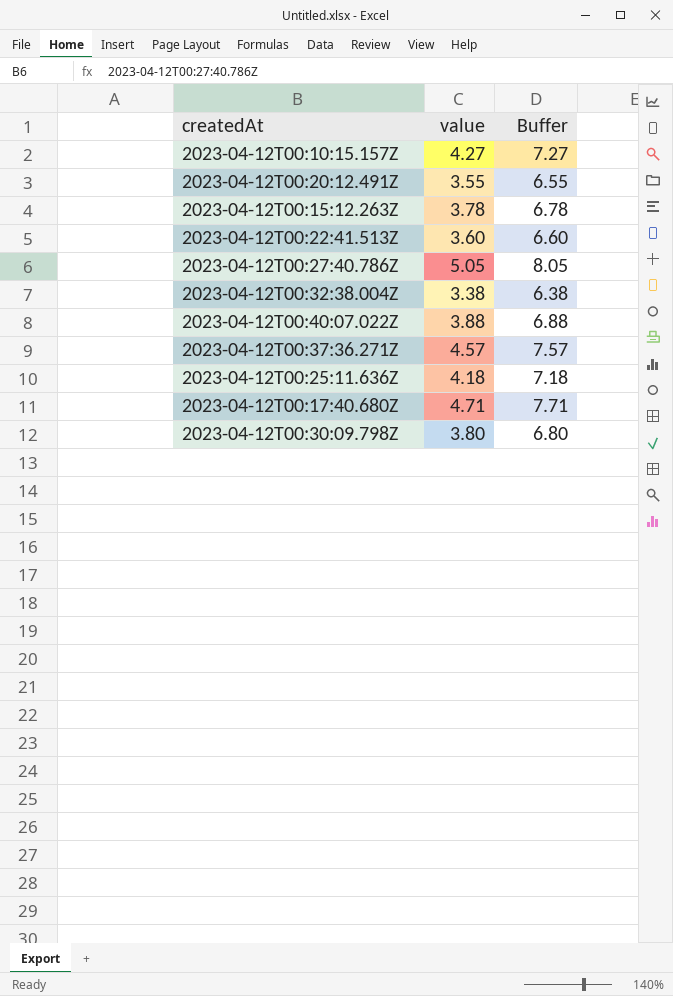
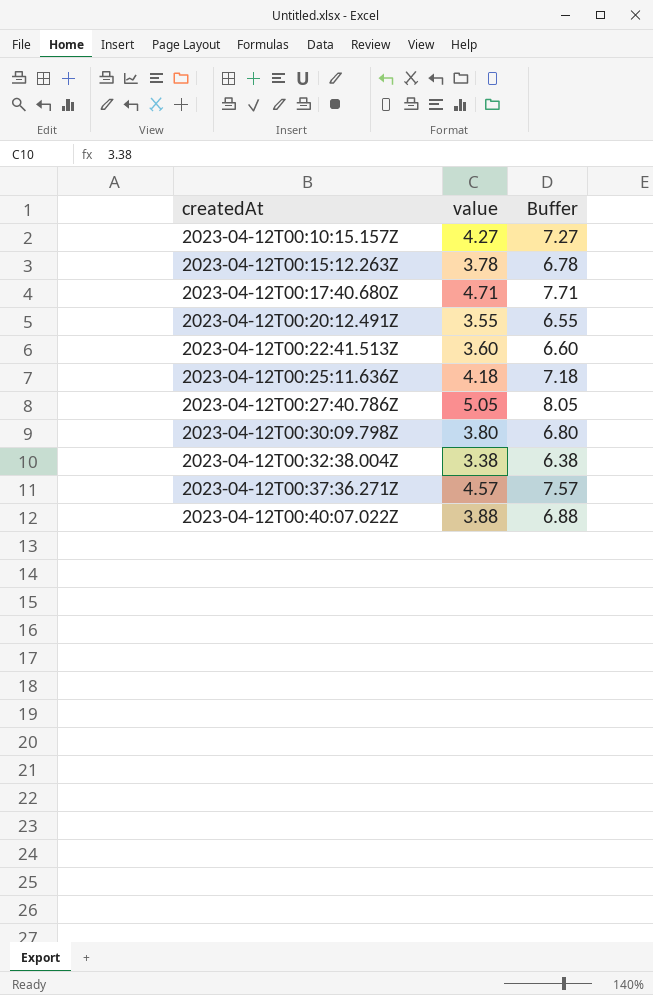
row order: none -> createdAt ascending

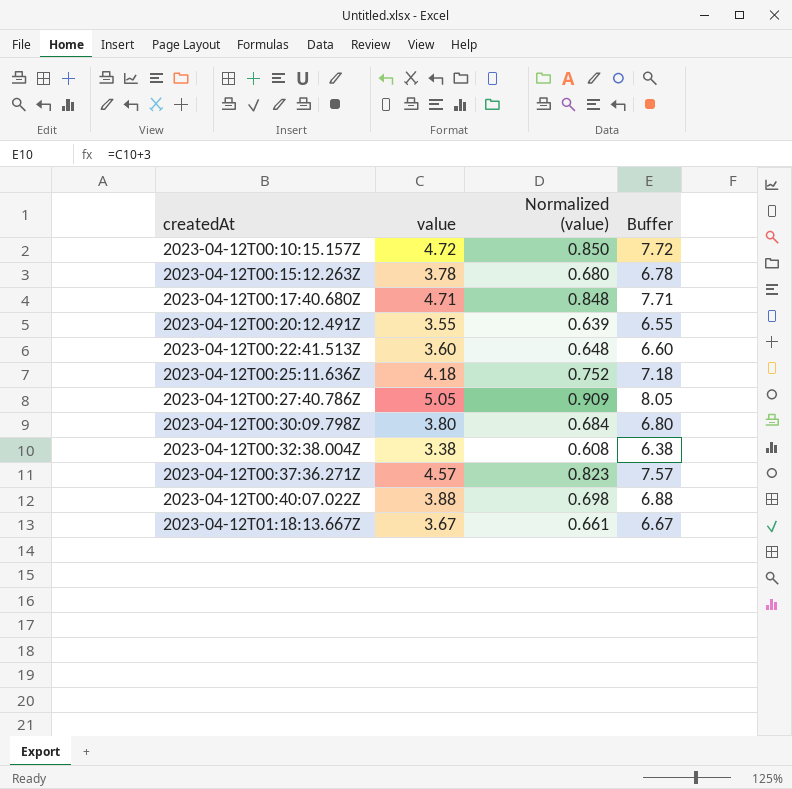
column Normalized (value) | formula: none -> [value] * 0.18
2023-04-12T00:10:15.157Z | value: 4.27 -> 4.72
2023-04-12T00:10:15.157Z | Buffer: 7.27 -> 7.72
row 2023-04-12T01:18:13.667Z: none -> 3.67 | 0.661 | 6.67

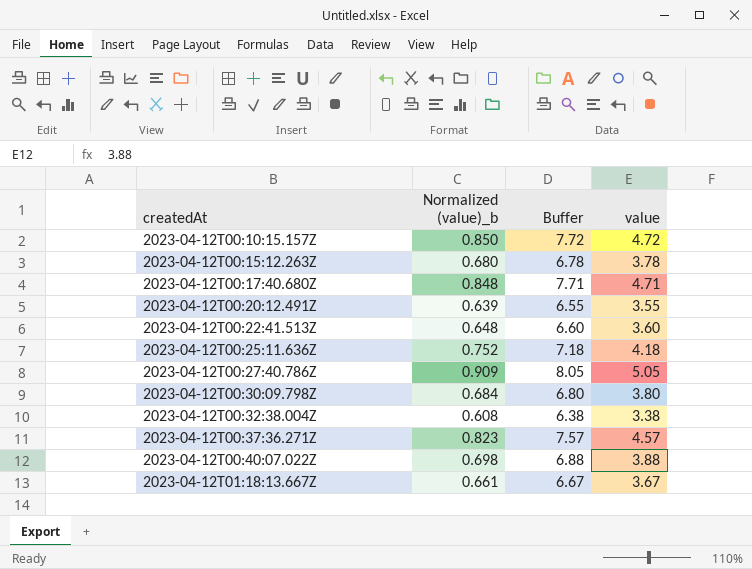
column name: Normalized (value) -> Normalized (value)_b
column value | position: 2 -> 4

